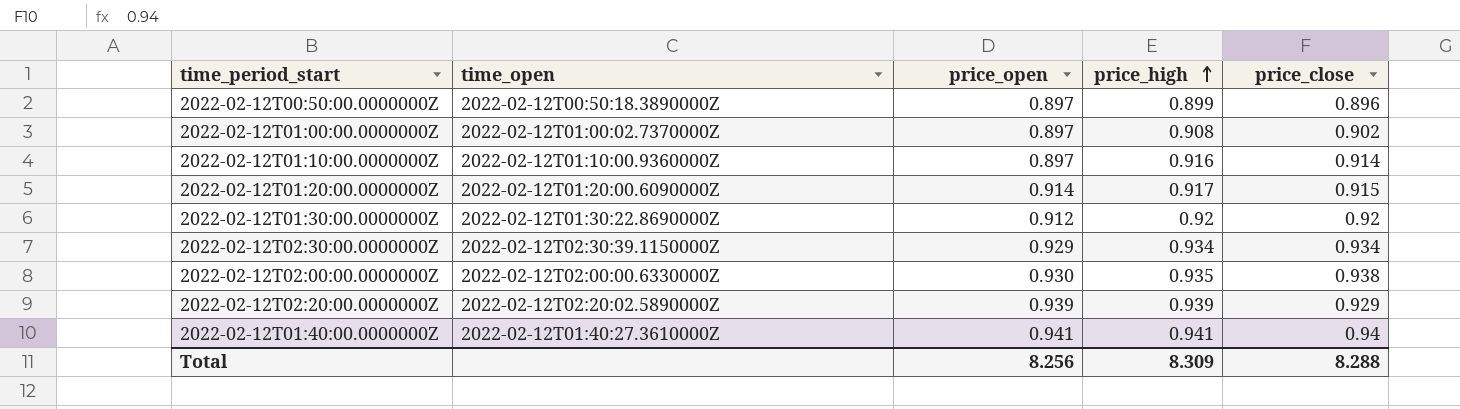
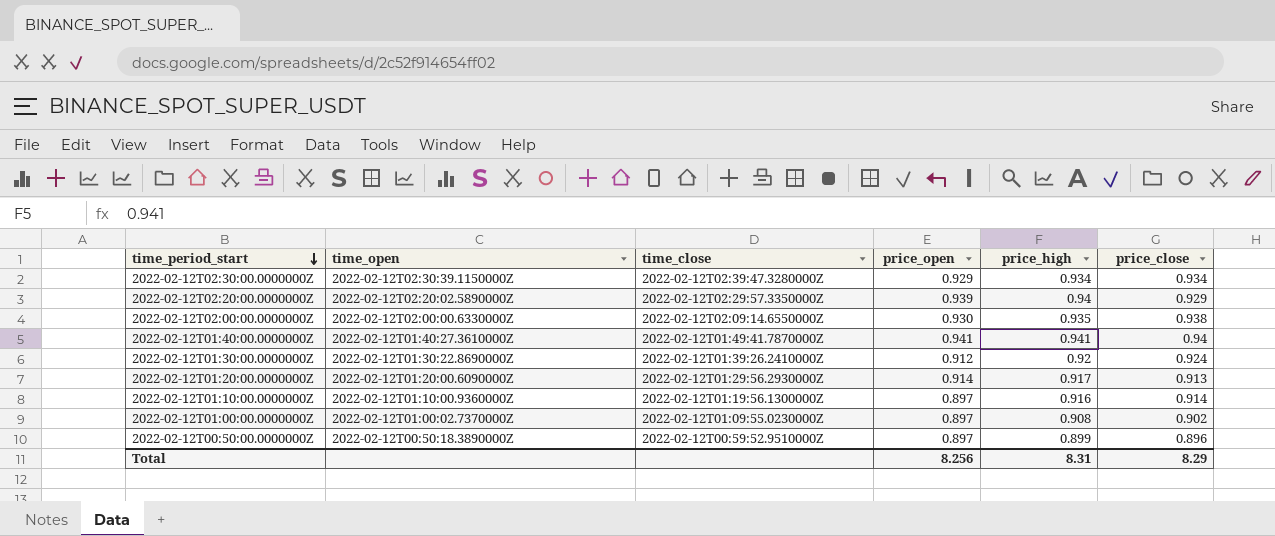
row order: price_high ascending -> time_period_start descending
column time_close | position: none -> 3
2022-02-12T02:20:00.0000000Z | price_high: 0.939 -> 0.94
2022-02-12T01:30:00.0000000Z | price_close: 0.92 -> 0.924
2022-02-12T01:20:00.0000000Z | price_close: 0.915 -> 0.913
Total | price_high: 8.309 -> 8.31
Total | price_close: 8.288 -> 8.29

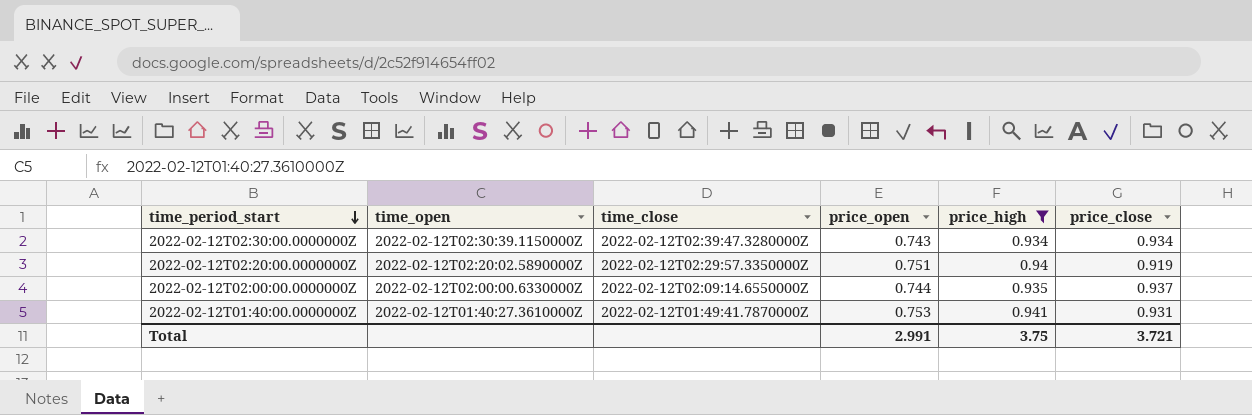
filter: none -> price_high >= 0.934
2022-02-12T02:30:00.0000000Z | price_open: 0.929 -> 0.743
2022-02-12T02:20:00.0000000Z | price_open: 0.939 -> 0.751
2022-02-12T02:20:00.0000000Z | price_close: 0.929 -> 0.919
2022-02-12T02:00:00.0000000Z | price_open: 0.930 -> 0.744
2022-02-12T02:00:00.0000000Z | price_close: 0.938 -> 0.937
2022-02-12T01:40:00.0000000Z | price_open: 0.941 -> 0.753
2022-02-12T01:40:00.0000000Z | price_close: 0.94 -> 0.931
Total | price_open: 8.256 -> 2.991
Total | price_high: 8.31 -> 3.75
Total | price_close: 8.29 -> 3.721

